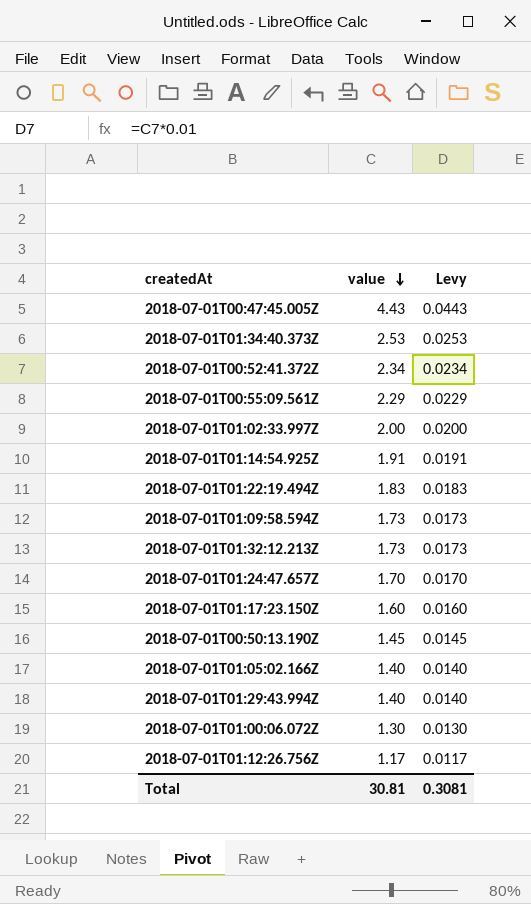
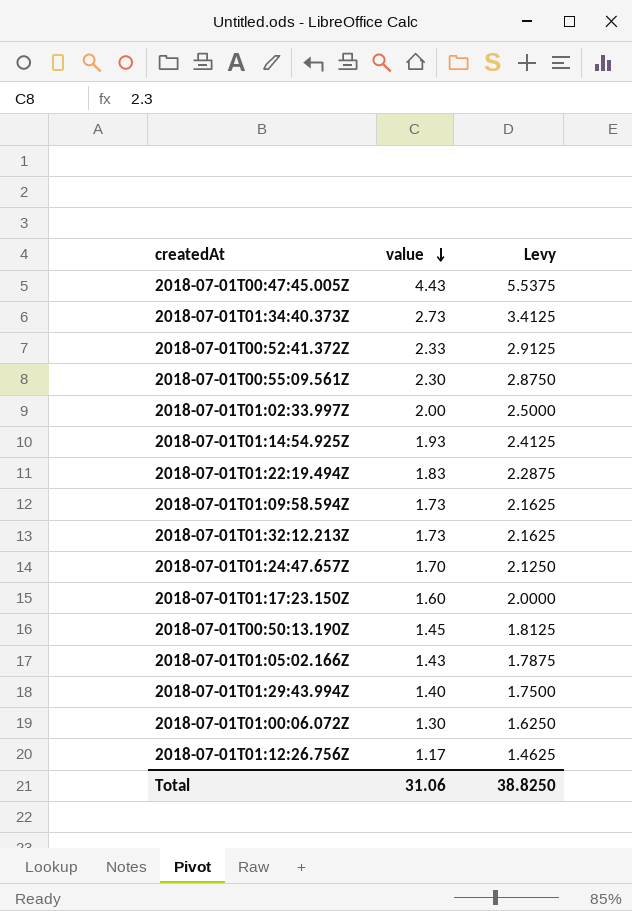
column Levy | formula: [value] * 0.01 -> [value] * 1.25
2018-07-01T01:34:40.373Z | value: 2.53 -> 2.73
2018-07-01T00:52:41.372Z | value: 2.34 -> 2.33
2018-07-01T00:55:09.561Z | value: 2.29 -> 2.30
2018-07-01T01:14:54.925Z | value: 1.91 -> 1.93
2018-07-01T01:05:02.166Z | value: 1.40 -> 1.43
Total | value: 30.81 -> 31.06
Total | Levy: 0.3081 -> 38.8250

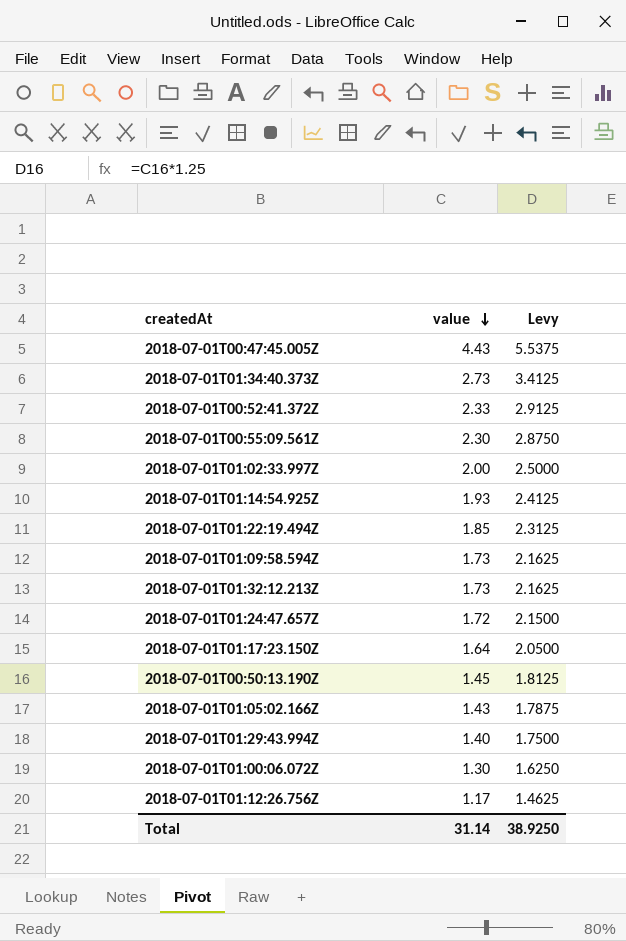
2018-07-01T01:22:19.494Z | value: 1.83 -> 1.85
2018-07-01T01:22:19.494Z | Levy: 2.2875 -> 2.3125
2018-07-01T01:24:47.657Z | value: 1.70 -> 1.72
2018-07-01T01:24:47.657Z | Levy: 2.1250 -> 2.1500
2018-07-01T01:17:23.150Z | value: 1.60 -> 1.64
2018-07-01T01:17:23.150Z | Levy: 2.0000 -> 2.0500
Total | value: 31.06 -> 31.14
Total | Levy: 38.8250 -> 38.9250

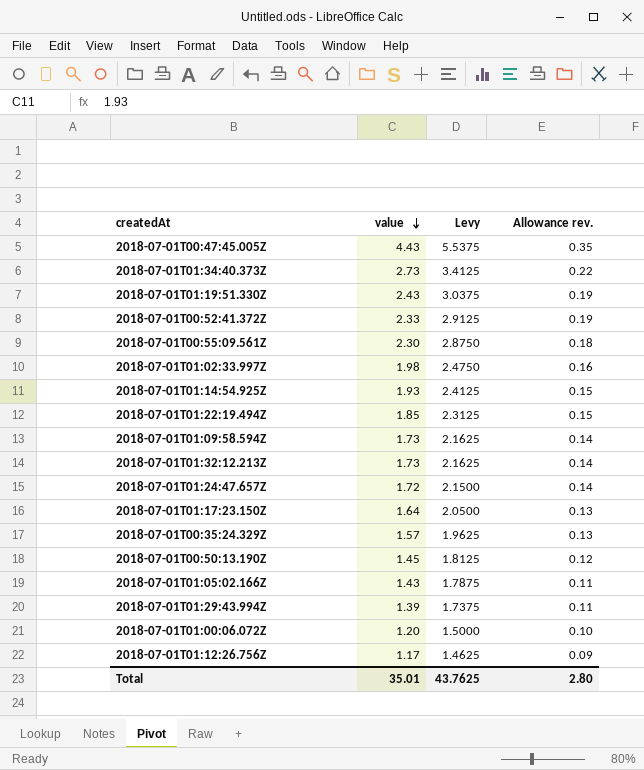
column Allowance rev. | formula: none -> [value] * 0.08
row 2018-07-01T01:19:51.330Z: none -> 2.43 | 3.0375 | 0.19
2018-07-01T01:02:33.997Z | value: 2.00 -> 1.98
2018-07-01T01:02:33.997Z | Levy: 2.5000 -> 2.4750
row 2018-07-01T00:35:24.329Z: none -> 1.57 | 1.9625 | 0.13
2018-07-01T01:29:43.994Z | value: 1.40 -> 1.39
2018-07-01T01:29:43.994Z | Levy: 1.7500 -> 1.7375
2018-07-01T01:00:06.072Z | value: 1.30 -> 1.20
2018-07-01T01:00:06.072Z | Levy: 1.6250 -> 1.5000
Total | value: 31.14 -> 35.01
Total | Levy: 38.9250 -> 43.7625

